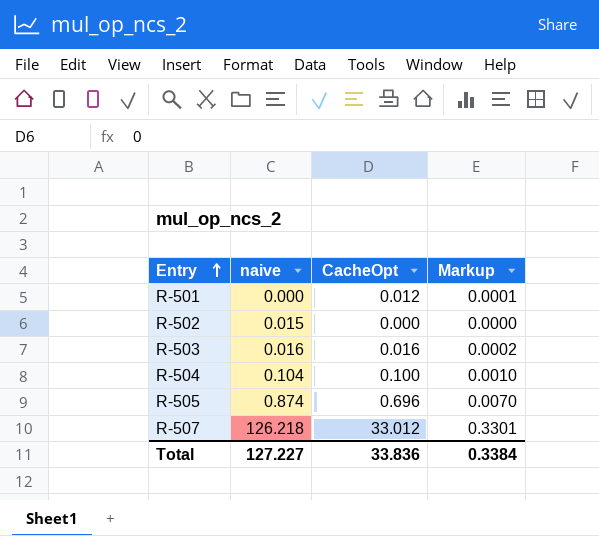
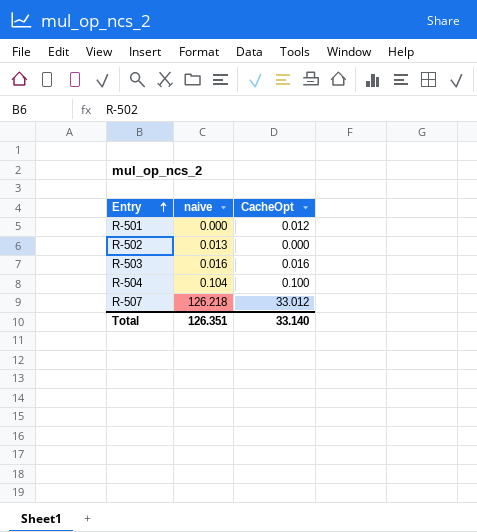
column Markup | formula: [CacheOpt] * 0.01 -> none
row R-505: 0.874 | 0.696 | 0.0070 -> none
R-502 | naive: 0.015 -> 0.013
Total | naive: 127.227 -> 126.351
Total | CacheOpt: 33.836 -> 33.140

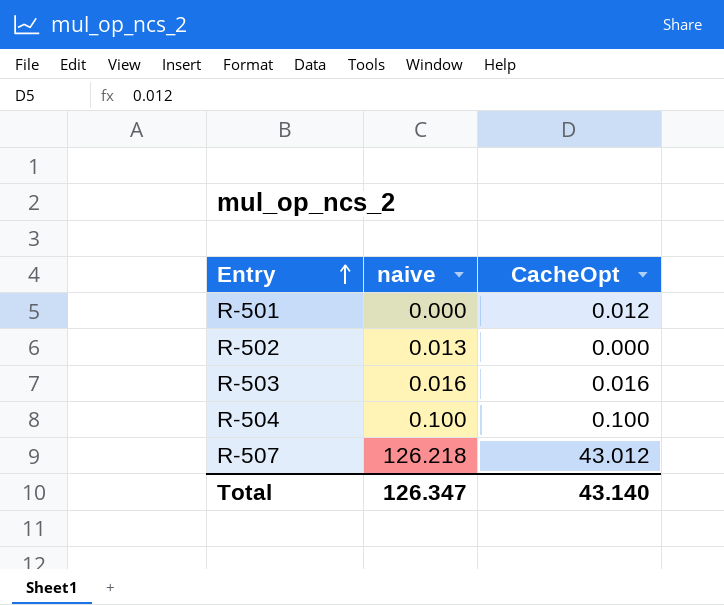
R-504 | naive: 0.104 -> 0.100
R-507 | CacheOpt: 33.012 -> 43.012
Total | naive: 126.351 -> 126.347
Total | CacheOpt: 33.140 -> 43.140

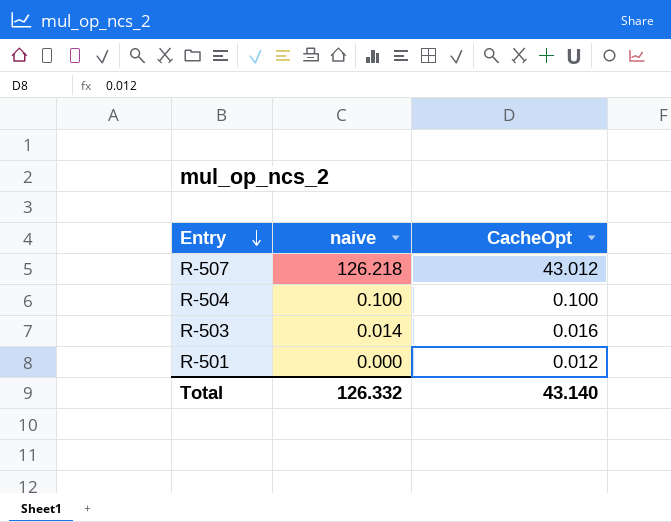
row order: Entry ascending -> Entry descending
row R-502: 0.013 | 0.000 -> none
R-503 | naive: 0.016 -> 0.014
Total | naive: 126.347 -> 126.332

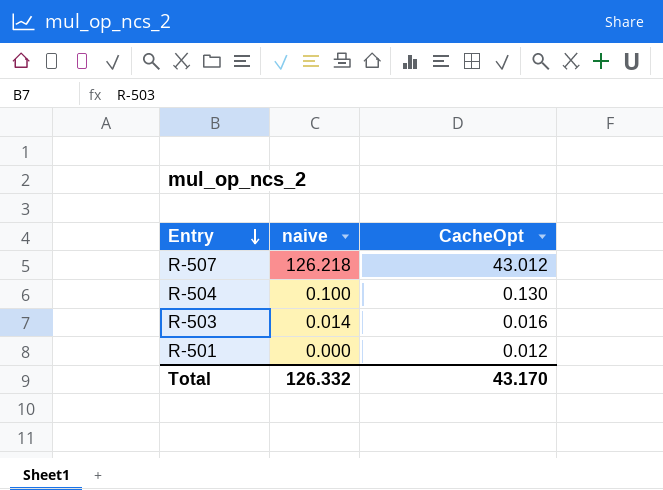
R-504 | CacheOpt: 0.100 -> 0.130
Total | CacheOpt: 43.140 -> 43.170

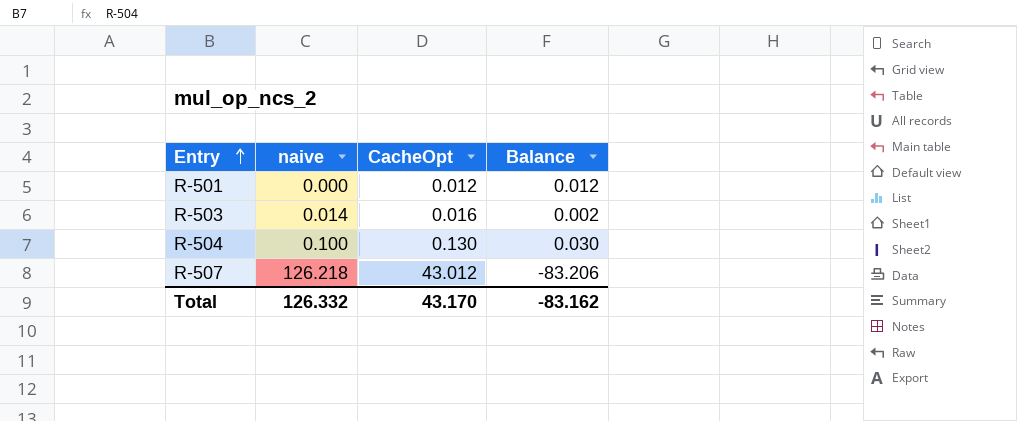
row order: Entry descending -> Entry ascending
column Balance | formula: none -> [CacheOpt] - [naive]

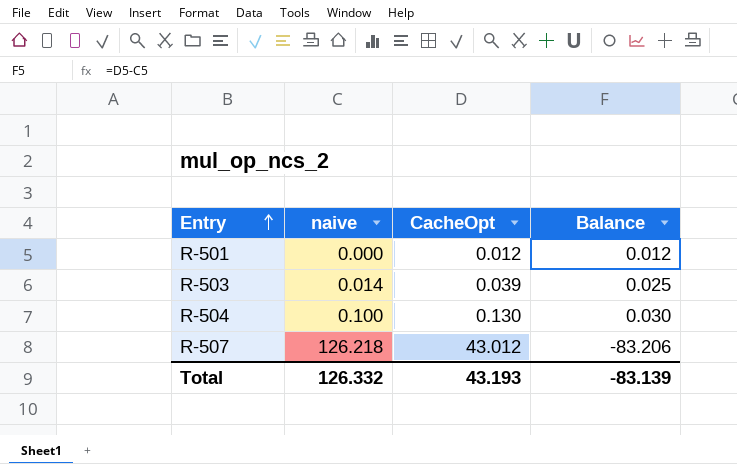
R-503 | CacheOpt: 0.016 -> 0.039
R-503 | Balance: 0.002 -> 0.025
Total | CacheOpt: 43.170 -> 43.193
Total | Balance: -83.162 -> -83.139

